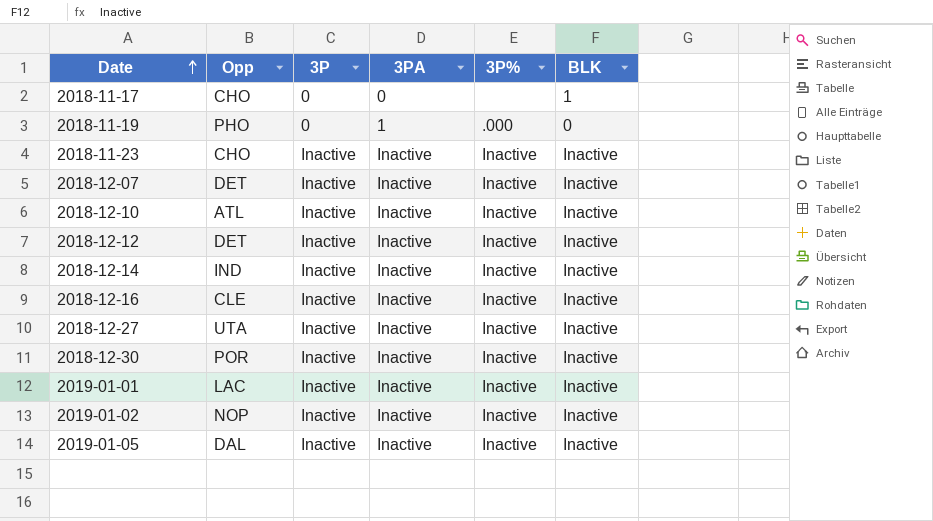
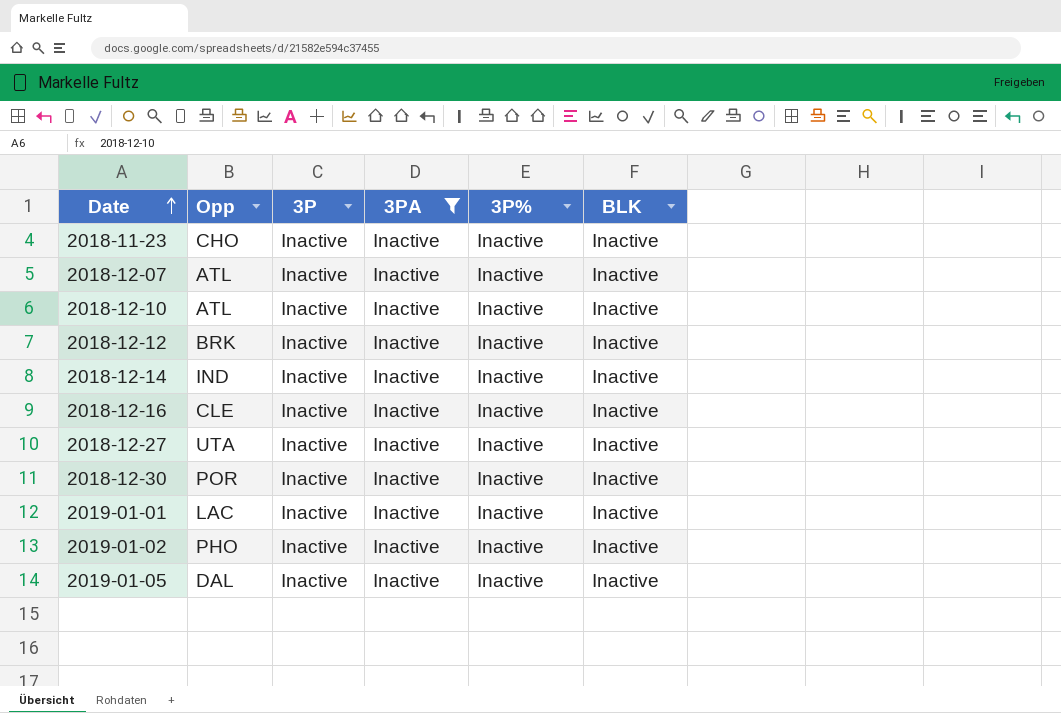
filter: none -> 3PA = Inactive
2018-12-07 | Opp: DET -> ATL
2018-12-12 | Opp: DET -> BRK
2019-01-02 | Opp: NOP -> PHO

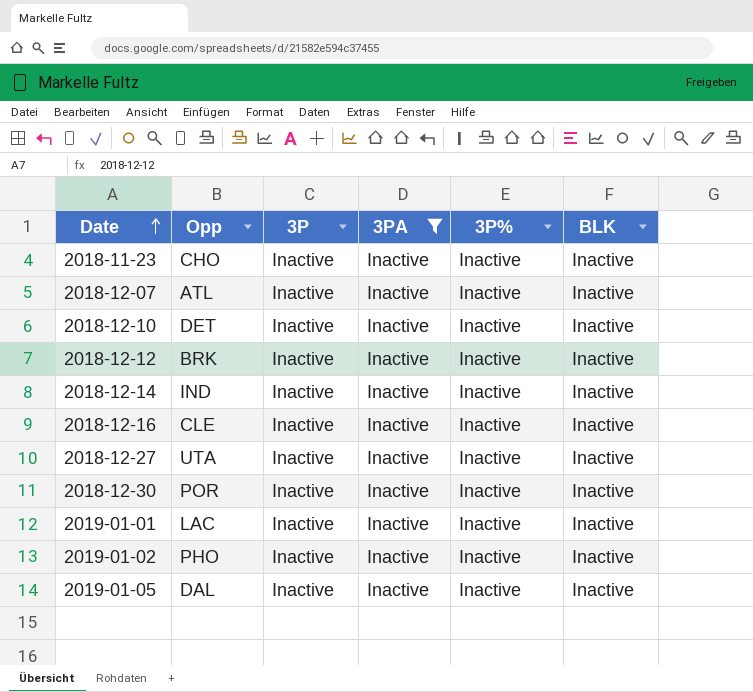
2018-12-10 | Opp: ATL -> DET

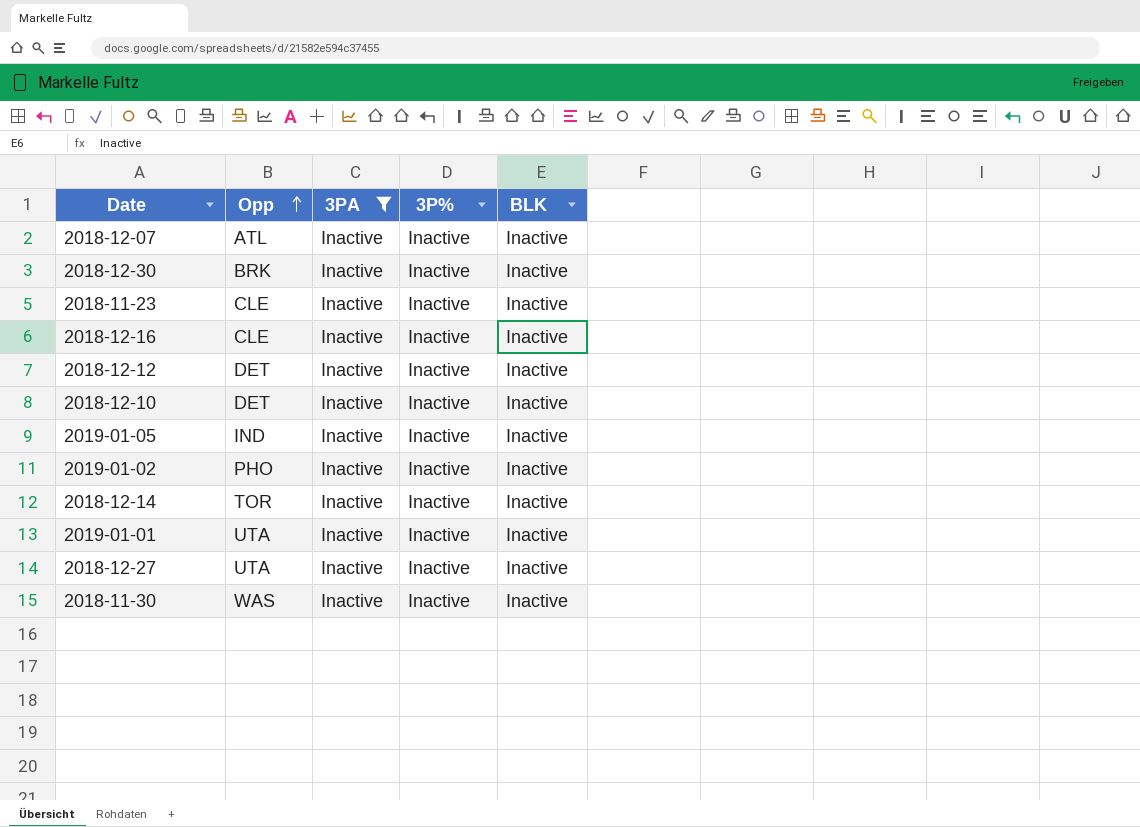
row order: Date ascending -> Opp ascending
column 3P | position: 3 -> none
2018-12-30 | Opp: POR -> BRK
2018-11-23 | Opp: CHO -> CLE
2018-12-12 | Opp: BRK -> DET
2019-01-05 | Opp: DAL -> IND
2018-12-14 | Opp: IND -> TOR
2019-01-01 | Opp: LAC -> UTA
row 2018-11-30: none -> WAS | Inactive | Inactive | Inactive

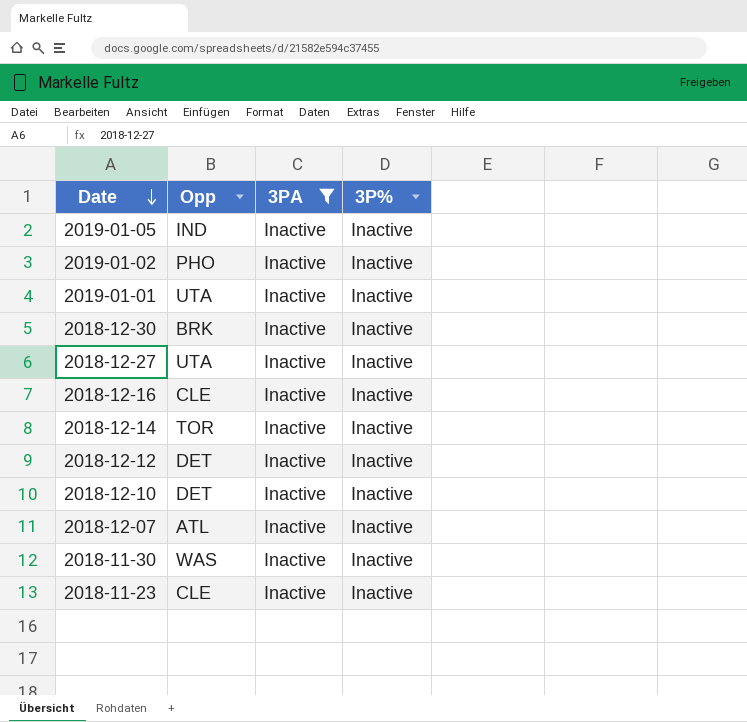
row order: Opp ascending -> Date descending
column BLK | position: 5 -> none

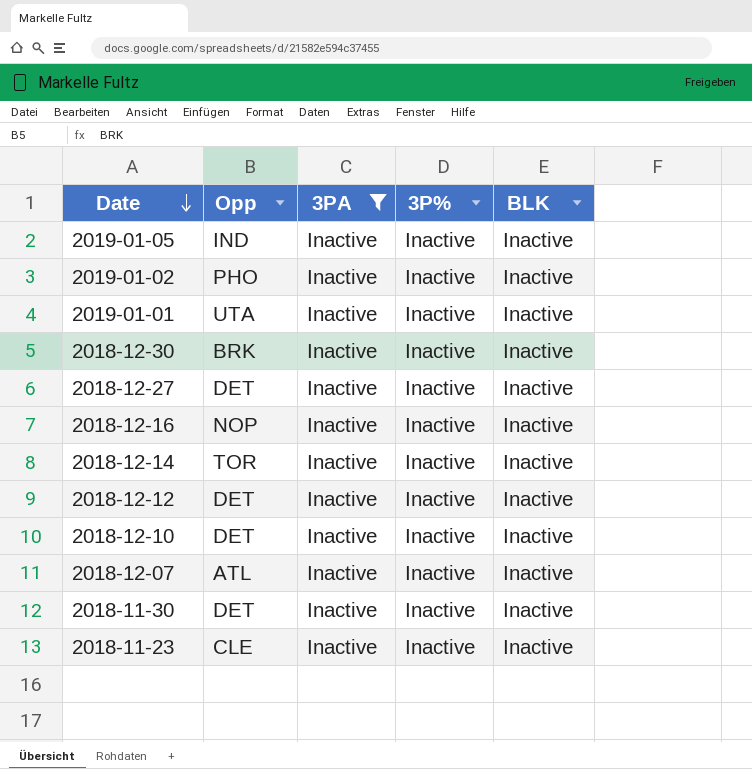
column BLK | position: none -> 5
2018-12-27 | Opp: UTA -> DET
2018-12-16 | Opp: CLE -> NOP
2018-11-30 | Opp: WAS -> DET

